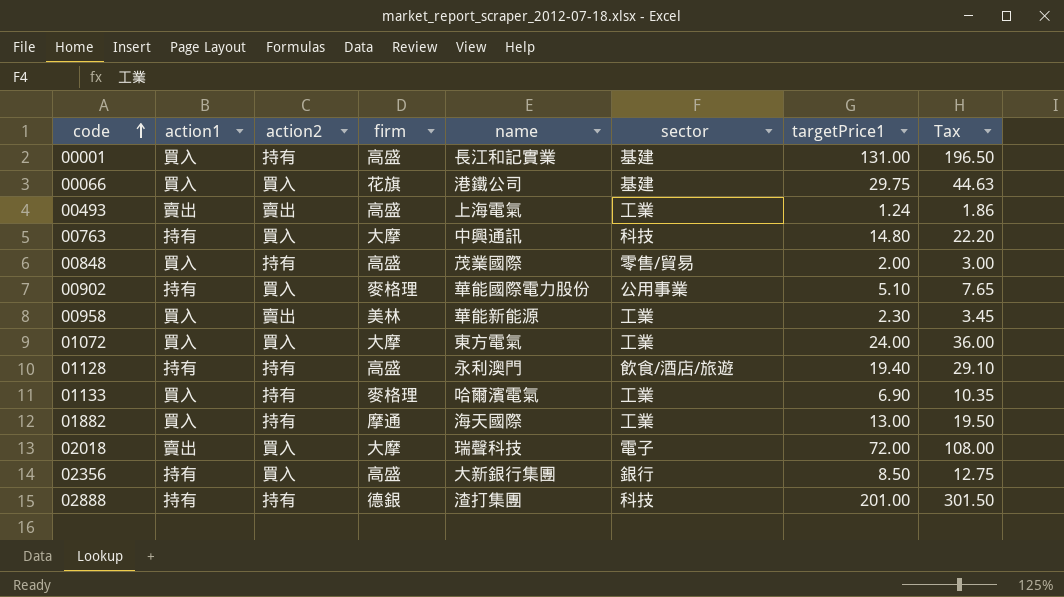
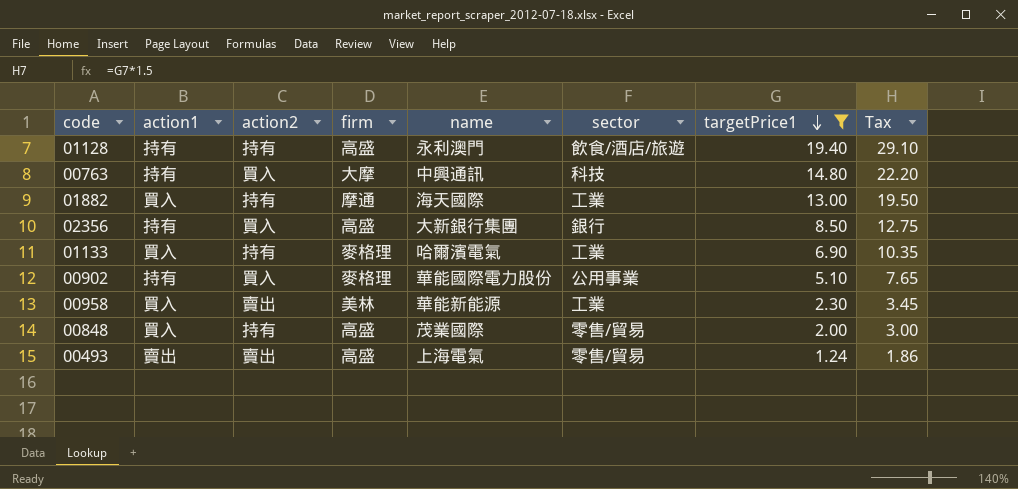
filter: none -> targetPrice1 <= 19.40
row order: code ascending -> targetPrice1 descending
00493 | sector: 工業 -> 零售/貿易

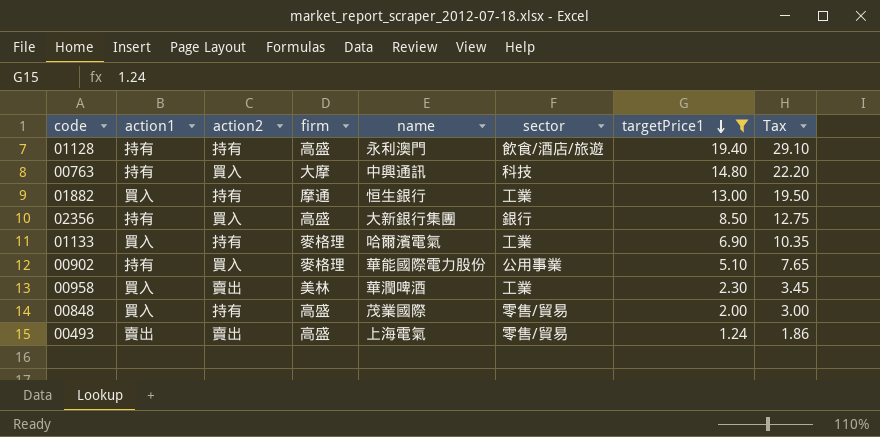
01882 | name: 海天國際 -> 恒生銀行
00958 | name: 華能新能源 -> 華潤啤酒

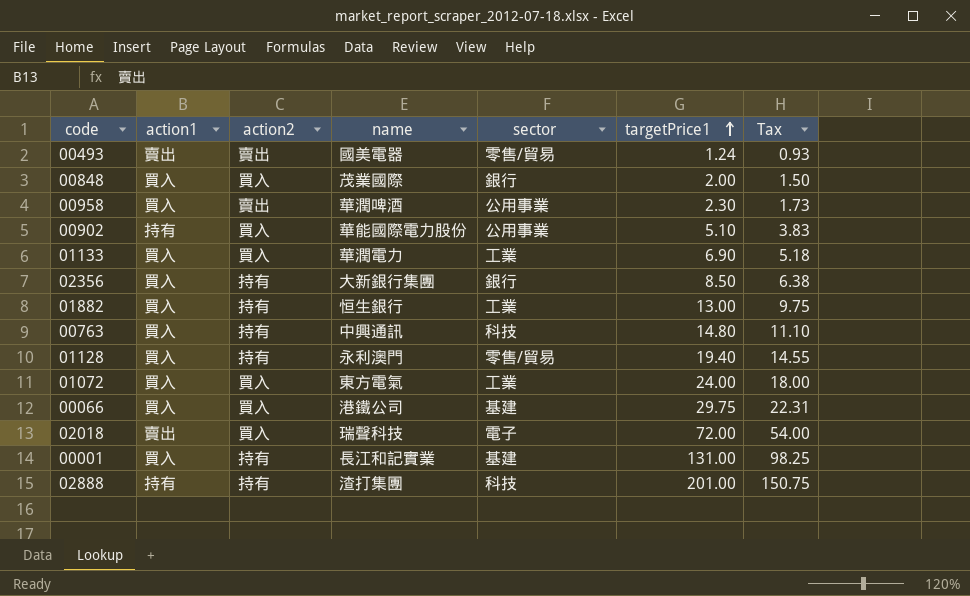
filter: targetPrice1 <= 19.40 -> none
row order: targetPrice1 descending -> targetPrice1 ascending
column firm | position: 4 -> none
column Tax | formula: [targetPrice1] * 1.5 -> [targetPrice1] * 0.75
00493 | name: 上海電氣 -> 國美電器
00848 | action2: 持有 -> 買入
00848 | sector: 零售/貿易 -> 銀行
00958 | sector: 工業 -> 公用事業
01133 | action2: 持有 -> 買入
01133 | name: 哈爾濱電氣 -> 華潤電力
02356 | action1: 持有 -> 買入
02356 | action2: 買入 -> 持有
00763 | action1: 持有 -> 買入
00763 | action2: 買入 -> 持有
01128 | action1: 持有 -> 買入
01128 | sector: 飲食/酒店/旅遊 -> 零售/貿易

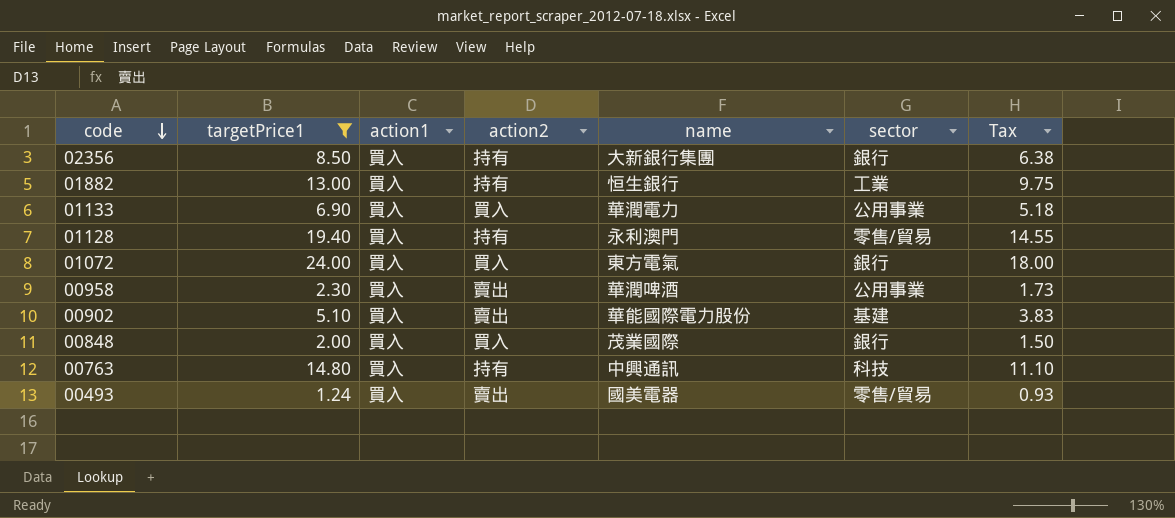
filter: none -> targetPrice1 <= 24.00
row order: targetPrice1 ascending -> code descending
column targetPrice1 | position: 6 -> 2
01133 | sector: 工業 -> 公用事業
01072 | sector: 工業 -> 銀行
00902 | action1: 持有 -> 買入
00902 | action2: 買入 -> 賣出
00902 | sector: 公用事業 -> 基建
00493 | action1: 賣出 -> 買入

